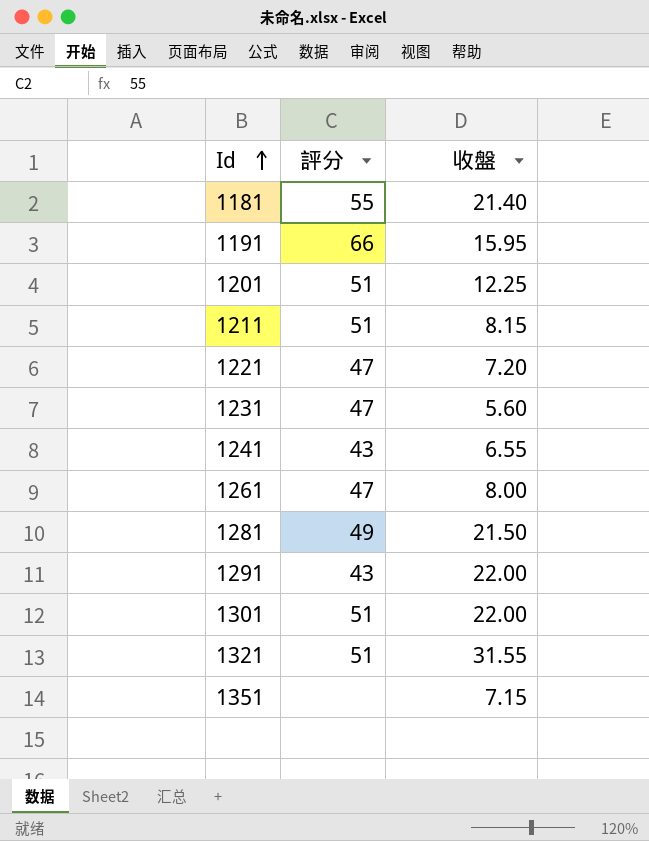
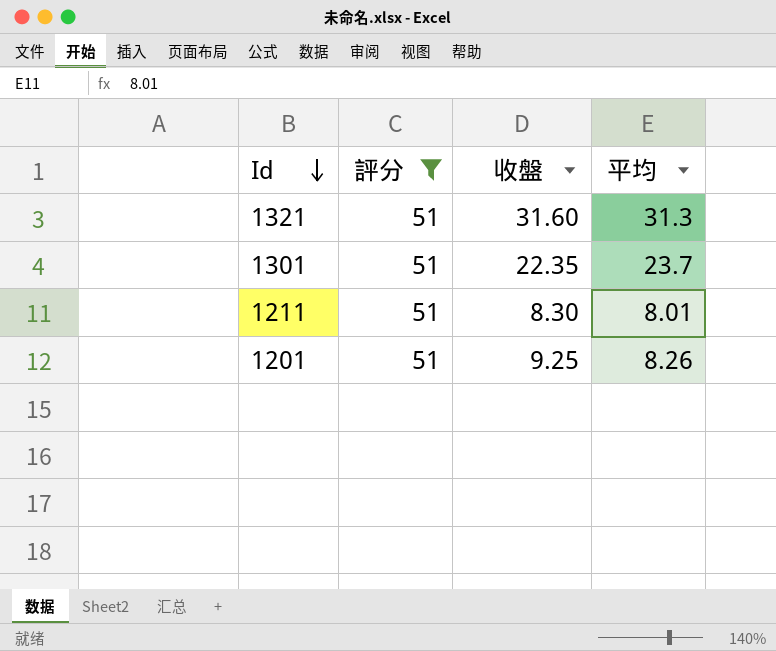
filter: none -> 評分 = 51
row order: Id ascending -> Id descending
column 平均 | position: none -> 4
1321 | 收盤: 31.55 -> 31.60
1301 | 收盤: 22.00 -> 22.35
1211 | 收盤: 8.15 -> 8.30
1201 | 收盤: 12.25 -> 9.25

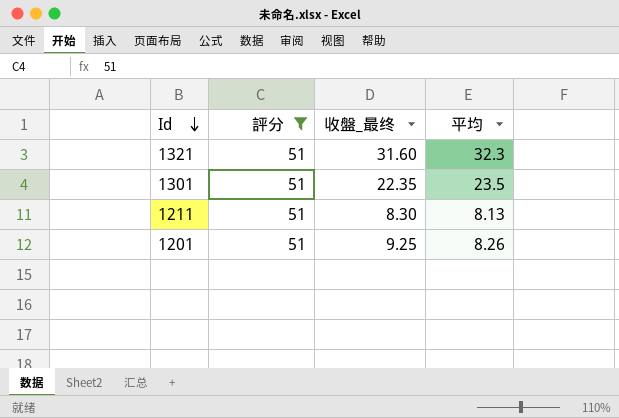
column name: 收盤 -> 收盤_最终
1321 | 平均: 31.3 -> 32.3
1301 | 平均: 23.7 -> 23.5
1211 | 平均: 8.01 -> 8.13

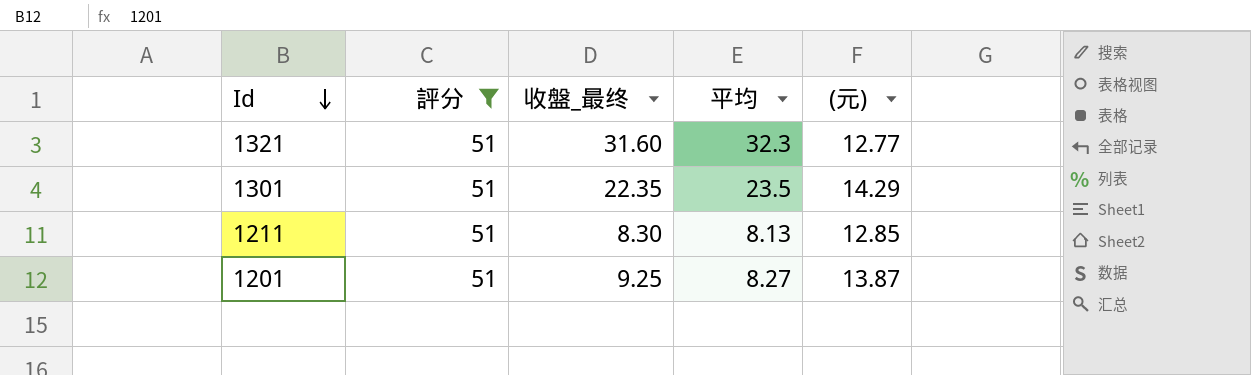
column (元) | position: none -> 5
1201 | 平均: 8.26 -> 8.27

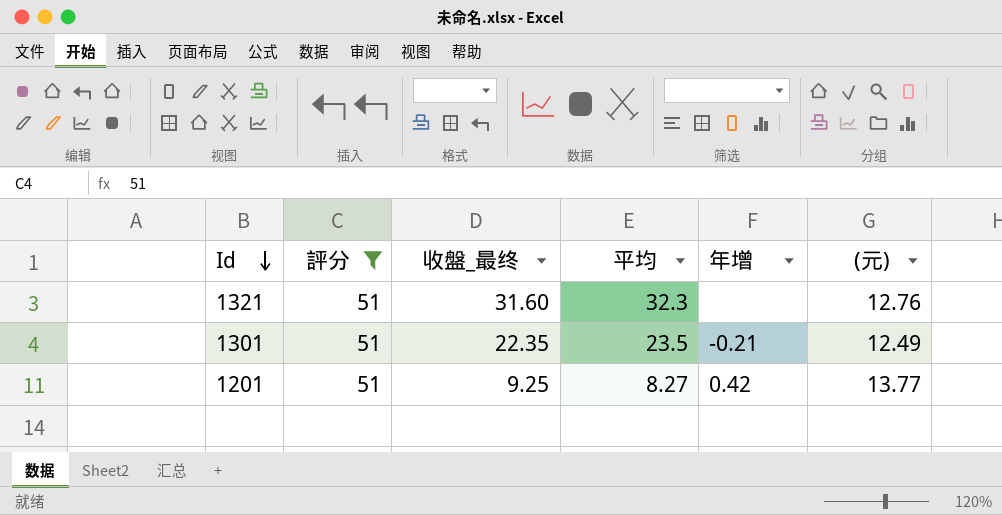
column 年增 | position: none -> 5
row 1211: 51 | 8.30 | 8.13 | 12.85 -> none
1321 | (元): 12.77 -> 12.76
1301 | (元): 14.29 -> 12.49
1201 | (元): 13.87 -> 13.77

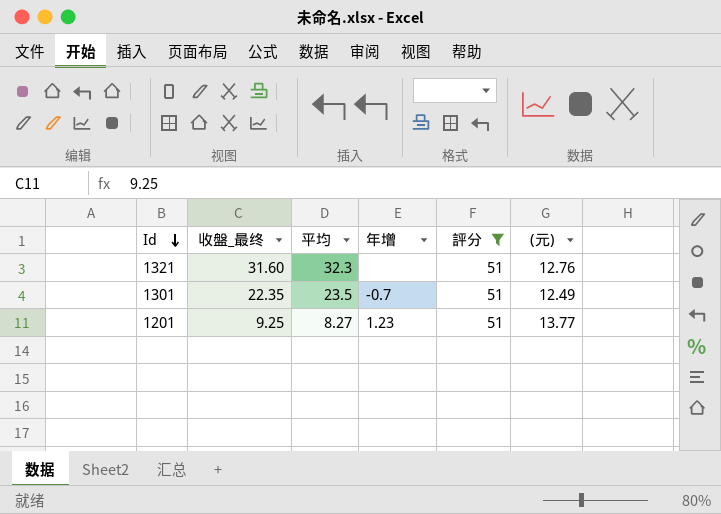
column 評分 | position: 2 -> 5
1301 | 年增: -0.21 -> -0.7
1201 | 年增: 0.42 -> 1.23

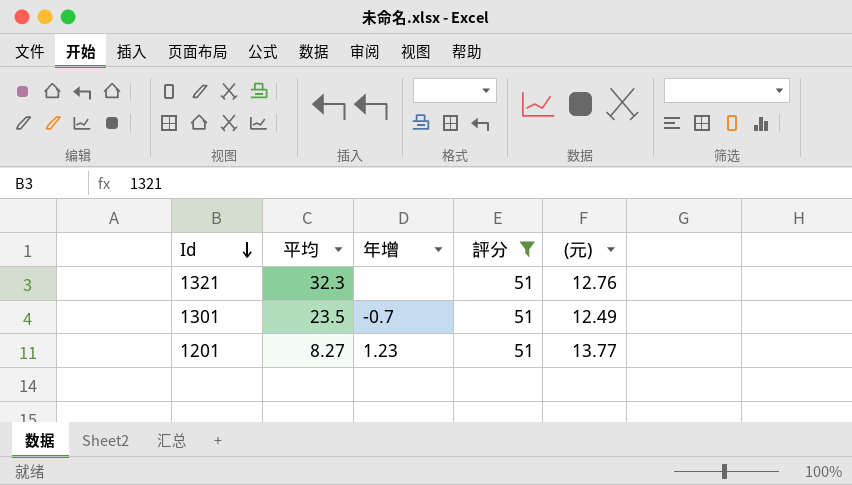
column 收盤_最终 | position: 2 -> none

